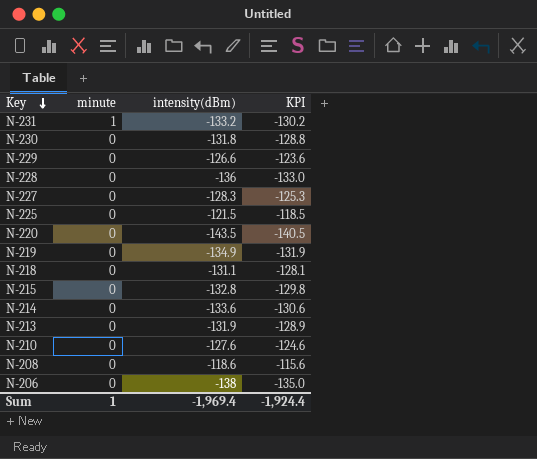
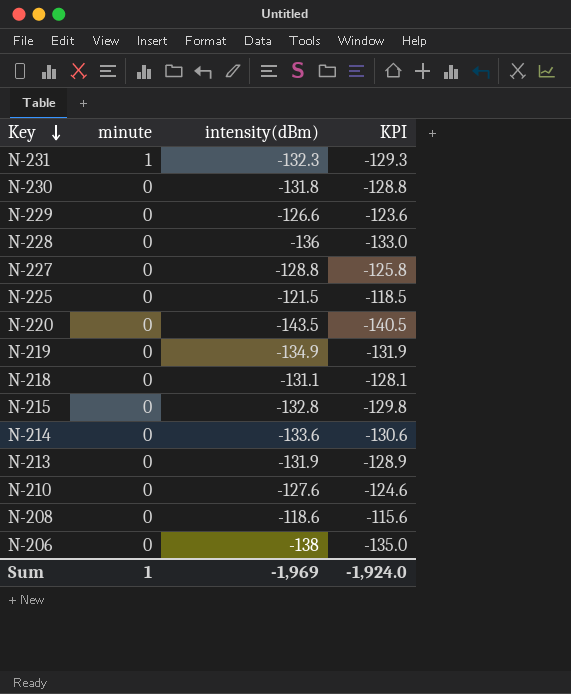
N-231 | intensity(dBm): -133.2 -> -132.3
N-231 | KPI: -130.2 -> -129.3
N-227 | intensity(dBm): -128.3 -> -128.8
N-227 | KPI: -125.3 -> -125.8
Sum | intensity(dBm): -1,969.4 -> -1,969
Sum | KPI: -1,924.4 -> -1,924.0

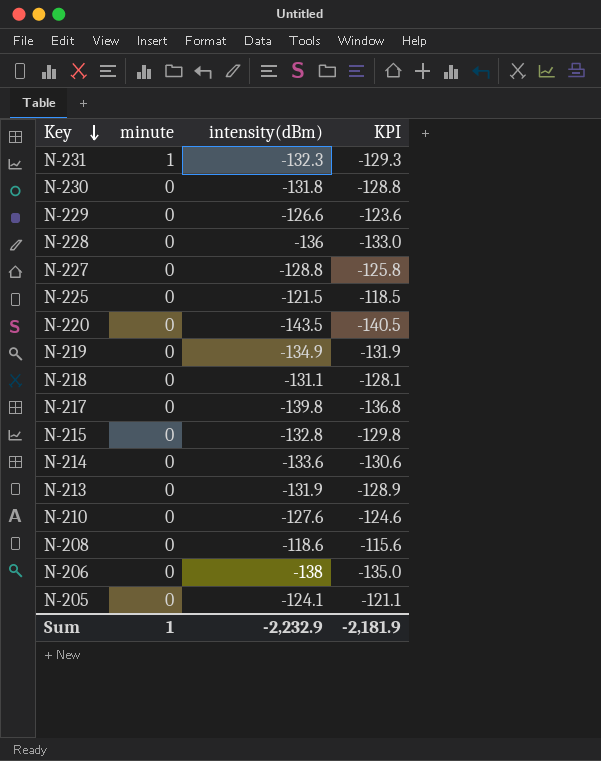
row N-217: none -> 0 | -139.8 | -136.8
row N-205: none -> 0 | -124.1 | -121.1
Sum | intensity(dBm): -1,969 -> -2,232.9
Sum | KPI: -1,924.0 -> -2,181.9

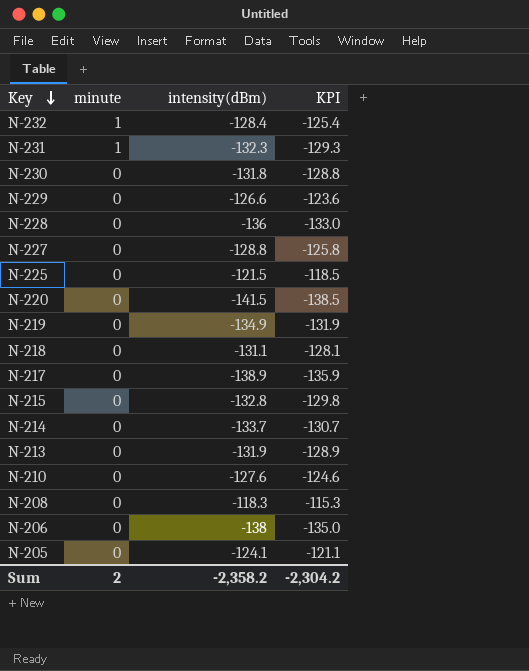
row N-232: none -> 1 | -128.4 | -125.4
N-220 | intensity(dBm): -143.5 -> -141.5
N-220 | KPI: -140.5 -> -138.5
N-217 | intensity(dBm): -139.8 -> -138.9
N-217 | KPI: -136.8 -> -135.9
N-214 | intensity(dBm): -133.6 -> -133.7
N-214 | KPI: -130.6 -> -130.7
N-208 | intensity(dBm): -118.6 -> -118.3
N-208 | KPI: -115.6 -> -115.3
Sum | minute: 1 -> 2
Sum | intensity(dBm): -2,232.9 -> -2,358.2
Sum | KPI: -2,181.9 -> -2,304.2

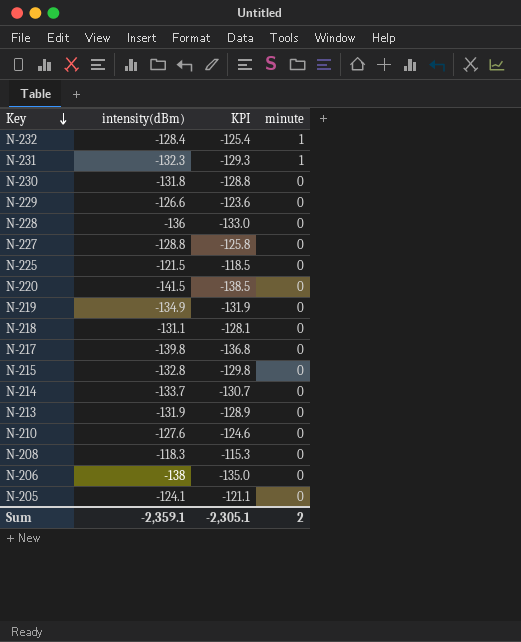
column minute | position: 2 -> 4
N-217 | intensity(dBm): -138.9 -> -139.8
N-217 | KPI: -135.9 -> -136.8
Sum | intensity(dBm): -2,358.2 -> -2,359.1
Sum | KPI: -2,304.2 -> -2,305.1

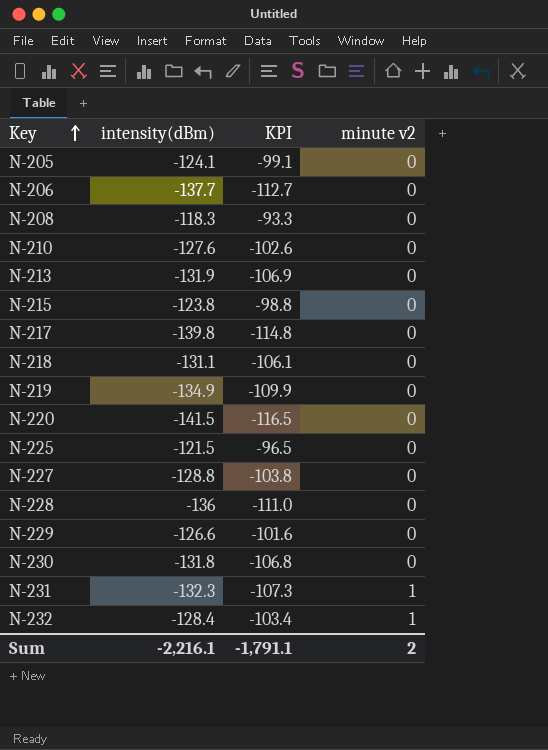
row order: Key descending -> Key ascending
column KPI | formula: [intensity(dBm)] + 3 -> [intensity(dBm)] + 25
column name: minute -> minute v2
row N-214: -133.7 | -130.7 | 0 -> none
N-206 | intensity(dBm): -138 -> -137.7
N-215 | intensity(dBm): -132.8 -> -123.8
Sum | intensity(dBm): -2,359.1 -> -2,216.1
Sum | KPI: -2,305.1 -> -1,791.1

